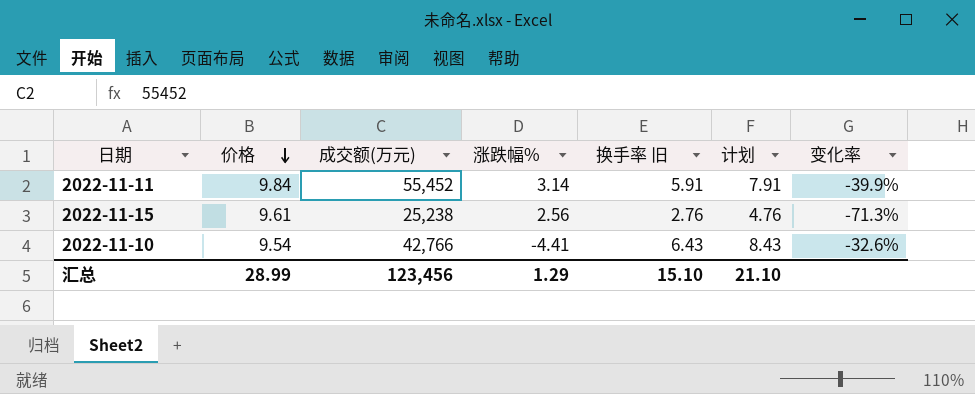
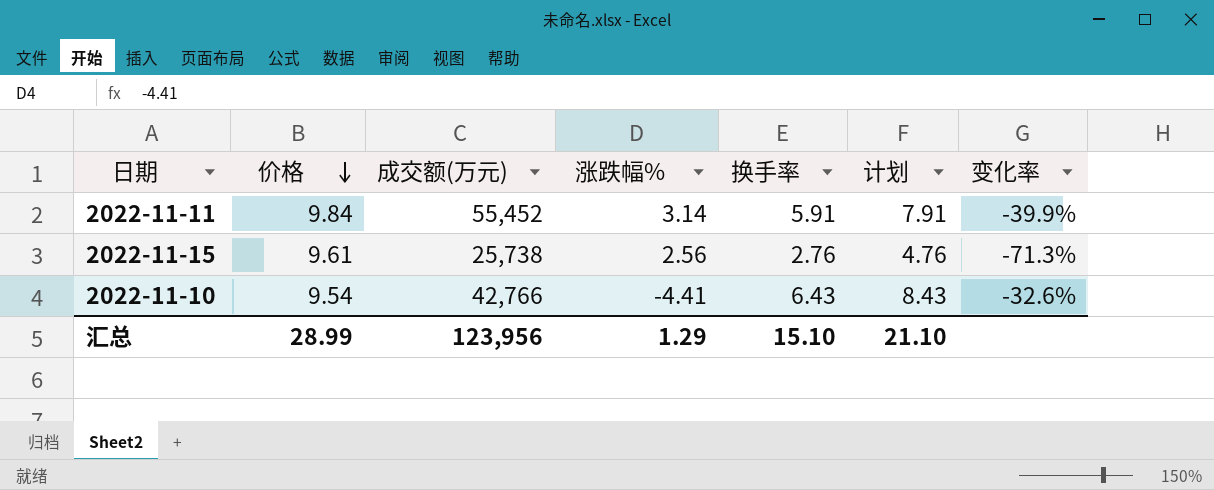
column name: 换手率 旧 -> 换手率
2022-11-15 | 成交额(万元): 25,238 -> 25,738
汇总 | 成交额(万元): 123,456 -> 123,956

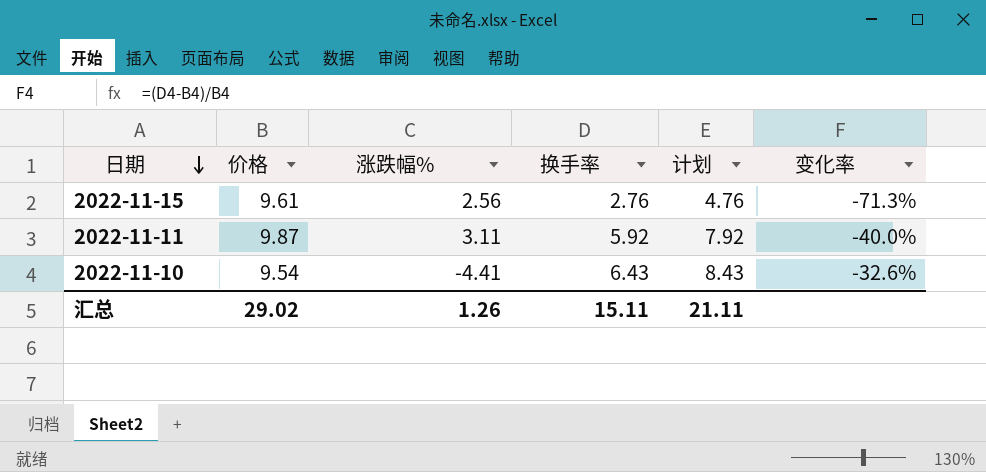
row order: 价格 descending -> 日期 descending
column 成交额(万元) | position: 3 -> none
2022-11-11 | 价格: 9.84 -> 9.87
2022-11-11 | 涨跌幅%: 3.14 -> 3.11
2022-11-11 | 换手率: 5.91 -> 5.92
2022-11-11 | 计划: 7.91 -> 7.92
2022-11-11 | 变化率: -39.9% -> -40.0%
汇总 | 价格: 28.99 -> 29.02
汇总 | 涨跌幅%: 1.29 -> 1.26
汇总 | 换手率: 15.10 -> 15.11
汇总 | 计划: 21.10 -> 21.11

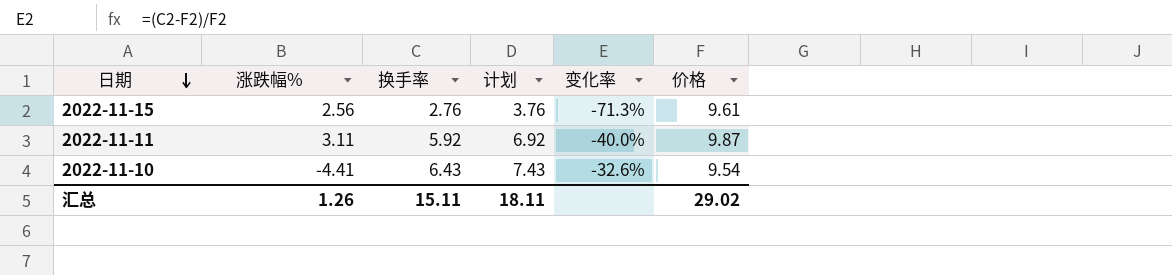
column 计划 | formula: [换手率] + 2 -> [换手率] + 1
column 价格 | position: 2 -> 6
汇总 | 计划: 21.11 -> 18.11

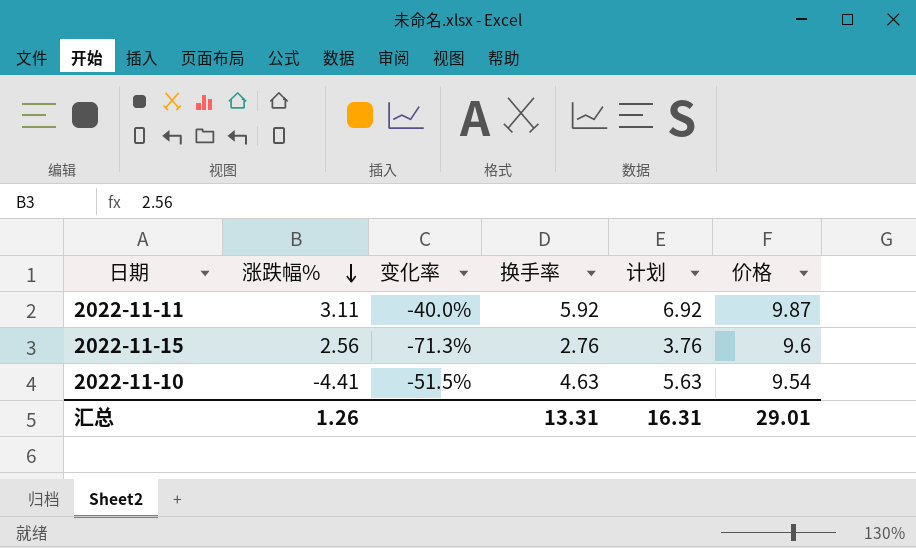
row order: 日期 descending -> 涨跌幅% descending
column 变化率 | position: 5 -> 3
2022-11-15 | 价格: 9.61 -> 9.6
2022-11-10 | 变化率: -32.6% -> -51.5%
2022-11-10 | 换手率: 6.43 -> 4.63
2022-11-10 | 计划: 7.43 -> 5.63
汇总 | 换手率: 15.11 -> 13.31
汇总 | 计划: 18.11 -> 16.31
汇总 | 价格: 29.02 -> 29.01

